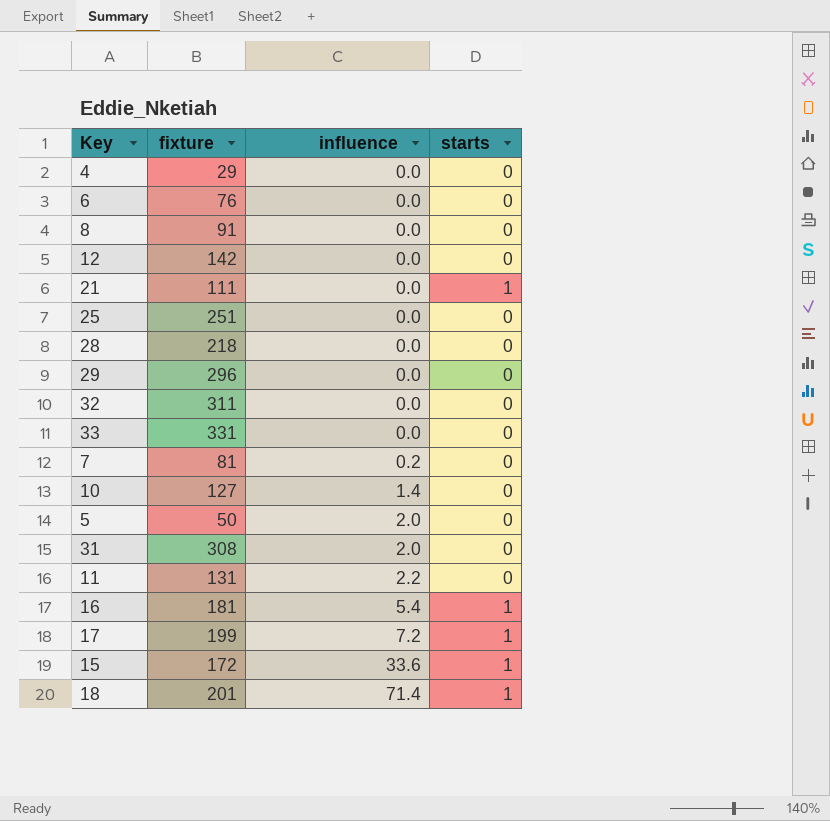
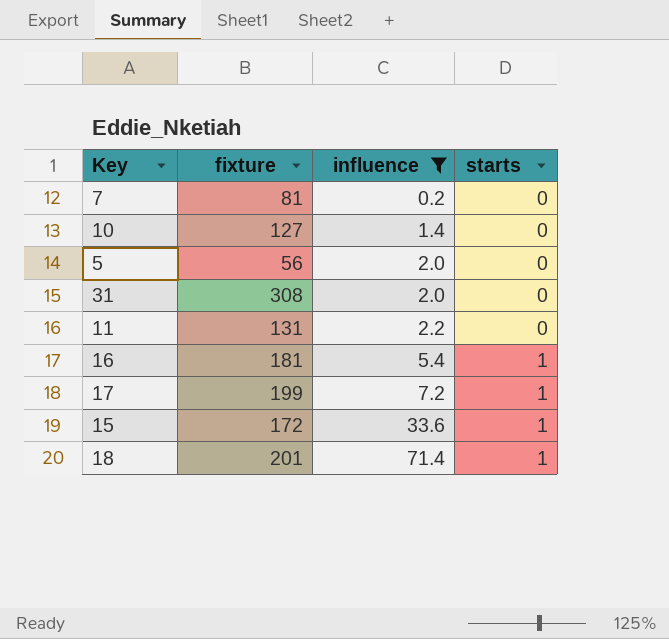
filter: none -> influence != 0.0
5 | fixture: 50 -> 56

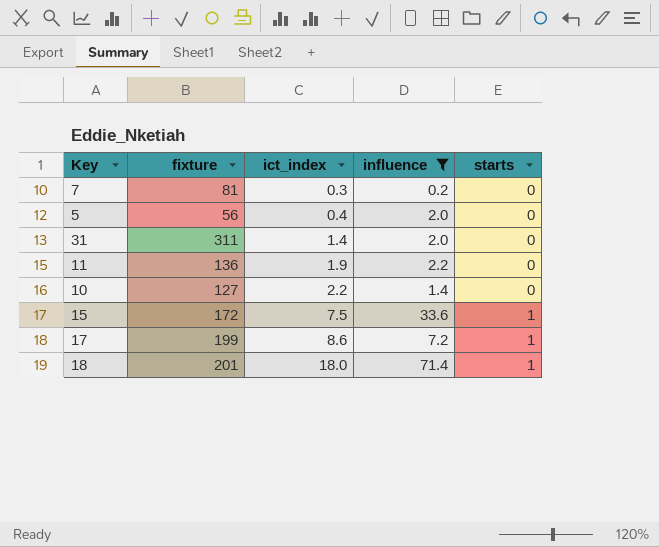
row order: influence ascending -> ict_index ascending
column ict_index | position: none -> 3
row 16: 181 | 5.4 | 1 -> none
31 | fixture: 308 -> 311
11 | fixture: 131 -> 136

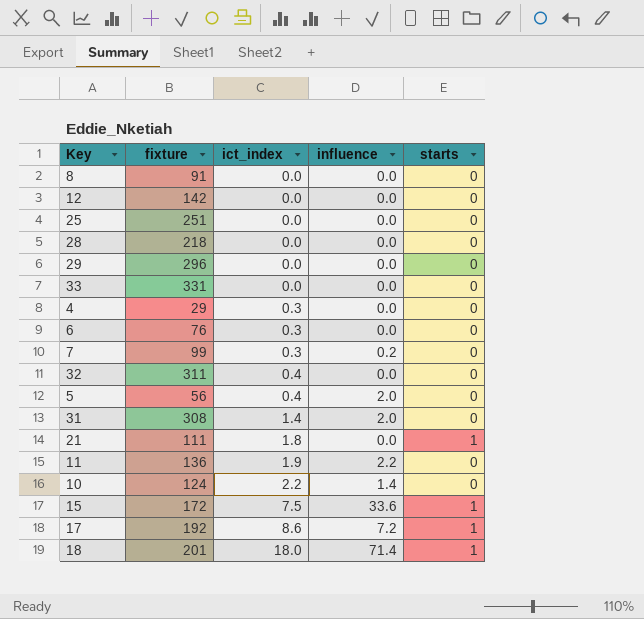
filter: influence != 0.0 -> none
7 | fixture: 81 -> 99
31 | fixture: 311 -> 308
10 | fixture: 127 -> 124
17 | fixture: 199 -> 192

